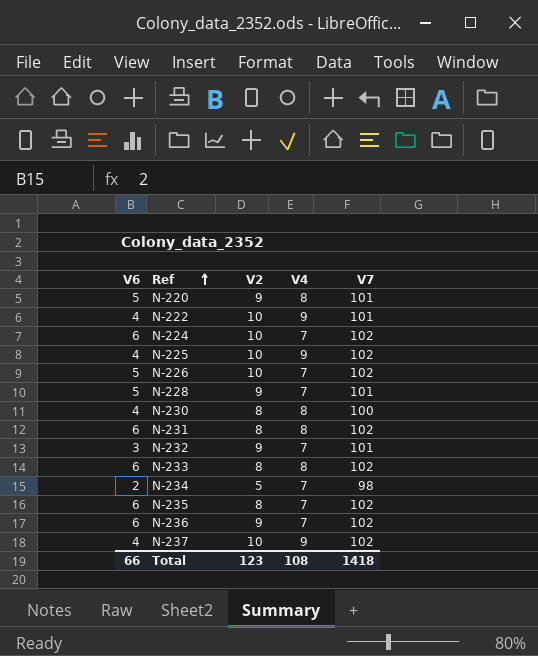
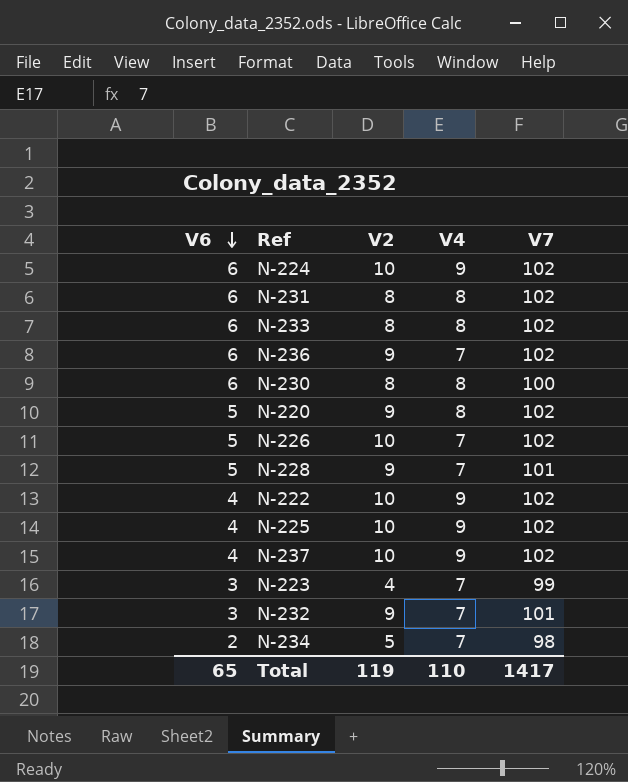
row order: Ref ascending -> V6 descending
row N-235: 6 | 8 | 7 | 102 -> none
N-224 | V4: 7 -> 9
N-230 | V6: 4 -> 6
N-220 | V7: 101 -> 102
N-222 | V7: 101 -> 102
row N-223: none -> 3 | 4 | 7 | 99
Total | V6: 66 -> 65
Total | V2: 123 -> 119
Total | V4: 108 -> 110
Total | V7: 1418 -> 1417

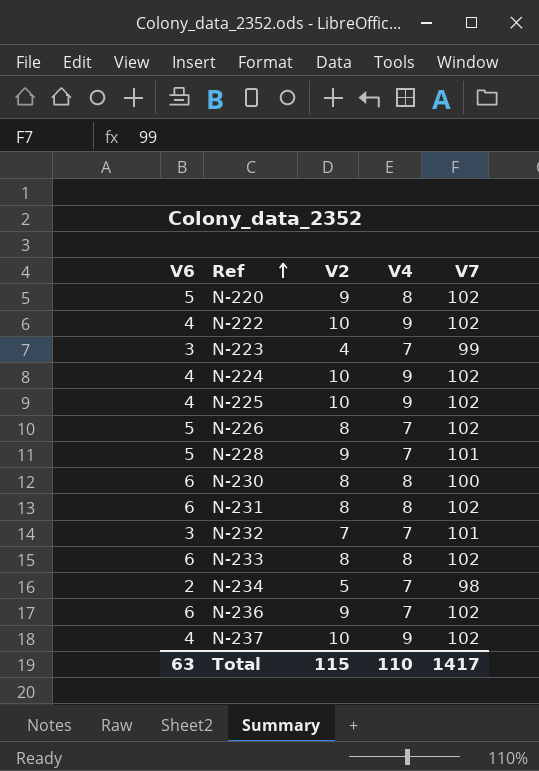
row order: V6 descending -> Ref ascending
N-224 | V6: 6 -> 4
N-226 | V2: 10 -> 8
N-232 | V2: 9 -> 7
Total | V6: 65 -> 63
Total | V2: 119 -> 115

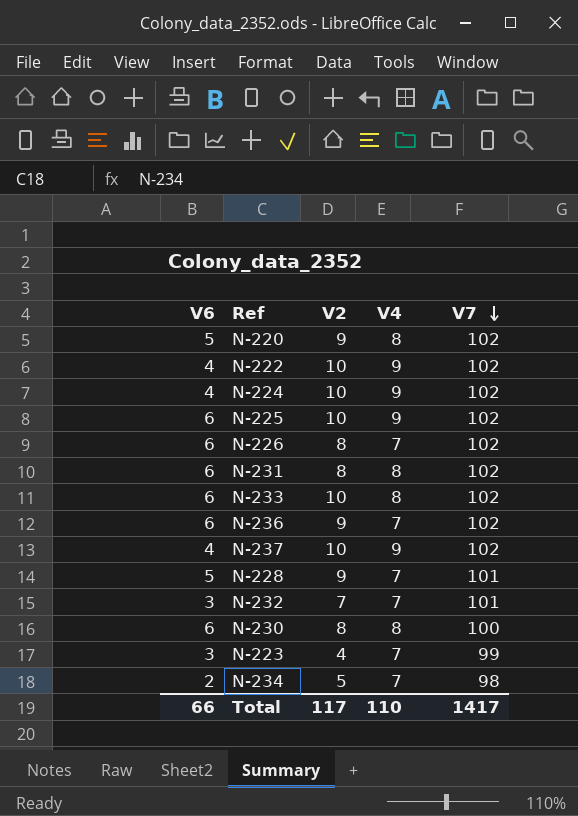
row order: Ref ascending -> V7 descending
N-225 | V6: 4 -> 6
N-226 | V6: 5 -> 6
N-233 | V2: 8 -> 10
Total | V6: 63 -> 66
Total | V2: 115 -> 117

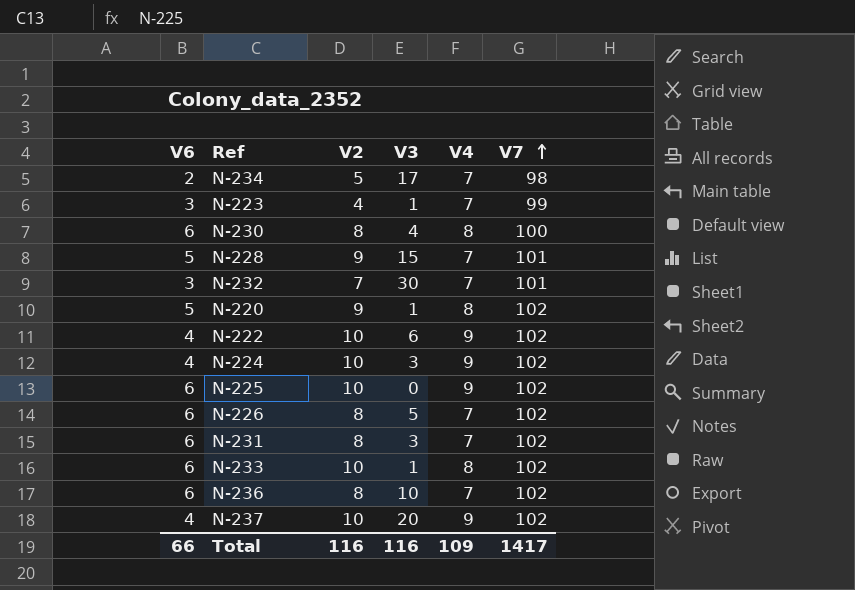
row order: V7 descending -> V7 ascending
column V3 | position: none -> 4
N-231 | V4: 8 -> 7
N-236 | V2: 9 -> 8
Total | V2: 117 -> 116
Total | V4: 110 -> 109

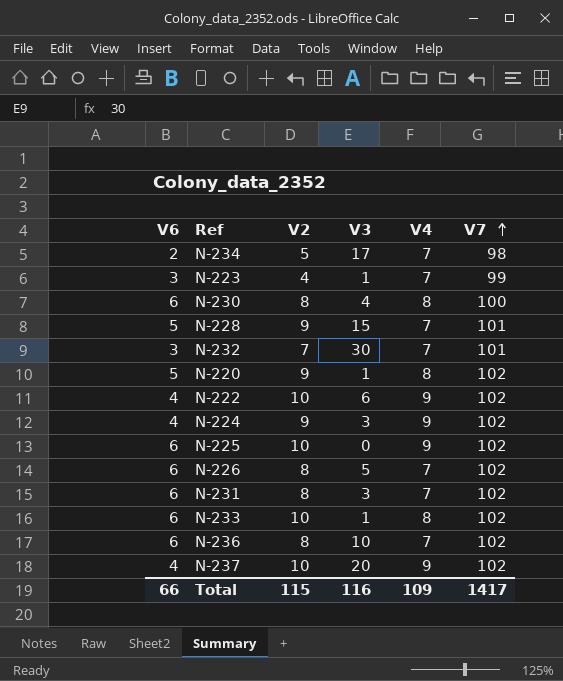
N-224 | V2: 10 -> 9
Total | V2: 116 -> 115

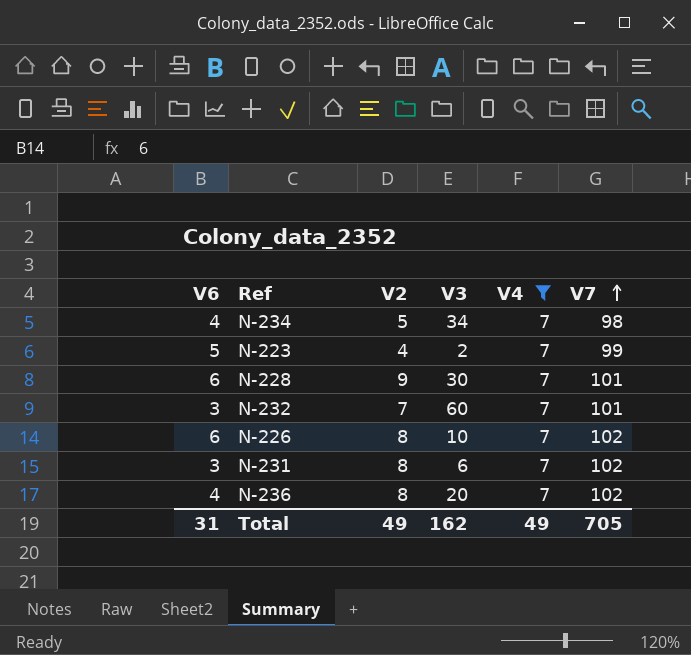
filter: none -> V4 = 7
N-234 | V6: 2 -> 4
N-234 | V3: 17 -> 34
N-223 | V6: 3 -> 5
N-223 | V3: 1 -> 2
N-228 | V6: 5 -> 6
N-228 | V3: 15 -> 30
N-232 | V3: 30 -> 60
N-226 | V3: 5 -> 10
N-231 | V6: 6 -> 3
N-231 | V3: 3 -> 6
N-236 | V6: 6 -> 4
N-236 | V3: 10 -> 20
Total | V6: 66 -> 31
Total | V2: 115 -> 49
Total | V3: 116 -> 162
Total | V4: 109 -> 49
Total | V7: 1417 -> 705

